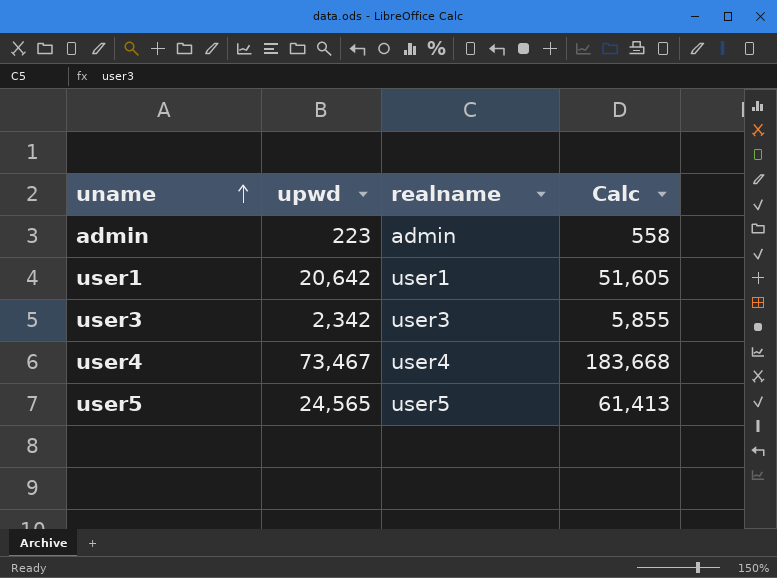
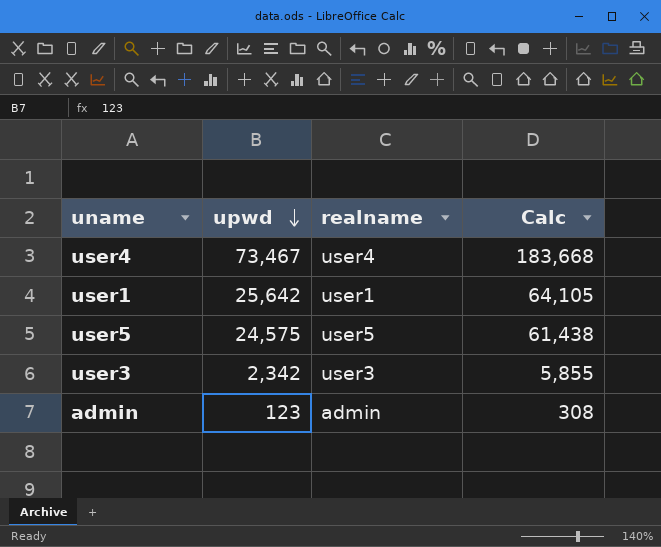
row order: uname ascending -> upwd descending
user1 | upwd: 20,642 -> 25,642
user1 | Calc: 51,605 -> 64,105
user5 | upwd: 24,565 -> 24,575
user5 | Calc: 61,413 -> 61,438
admin | upwd: 223 -> 123
admin | Calc: 558 -> 308

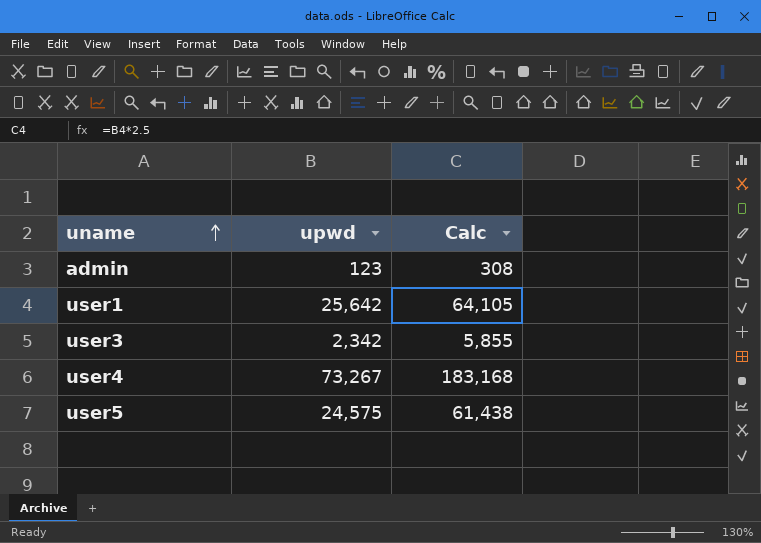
row order: upwd descending -> uname ascending
column realname | position: 3 -> none
user4 | upwd: 73,467 -> 73,267
user4 | Calc: 183,668 -> 183,168

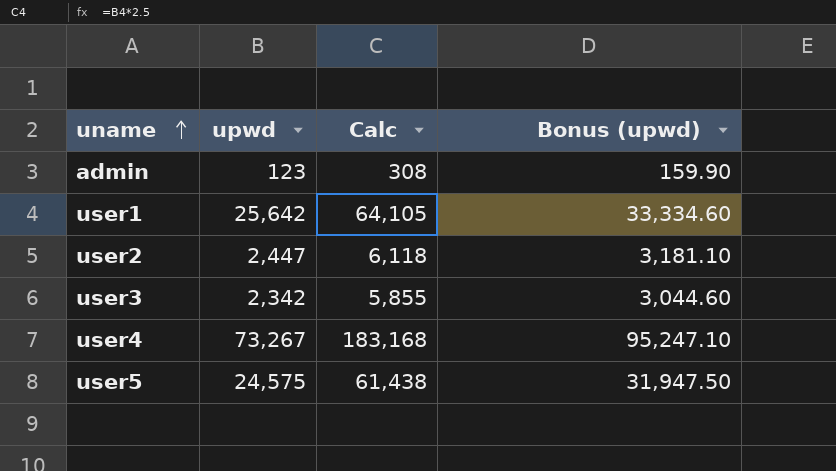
column Bonus (upwd) | formula: none -> [upwd] * 1.3
row user2: none -> 2,447 | 6,118 | 3,181.10

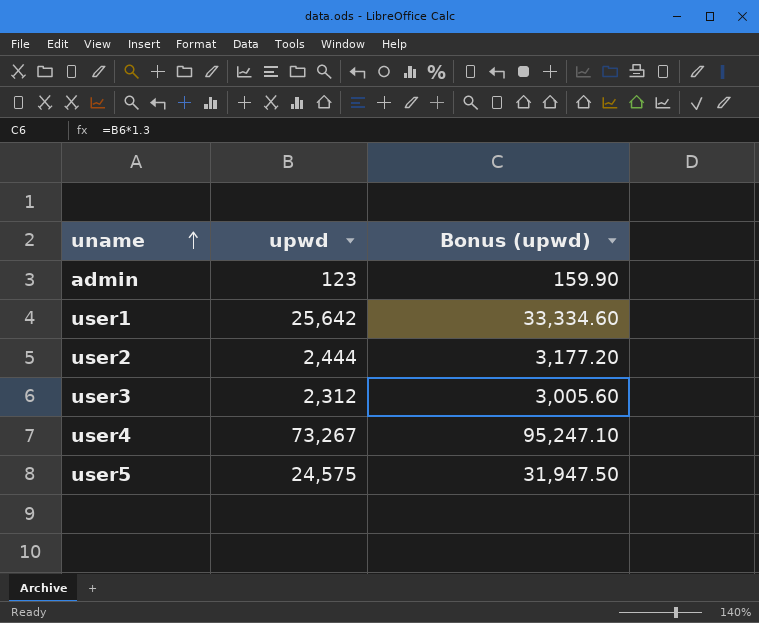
column Calc | formula: [upwd] * 2.5 -> none
user2 | upwd: 2,447 -> 2,444
user2 | Bonus (upwd): 3,181.10 -> 3,177.20
user3 | upwd: 2,342 -> 2,312
user3 | Bonus (upwd): 3,044.60 -> 3,005.60

